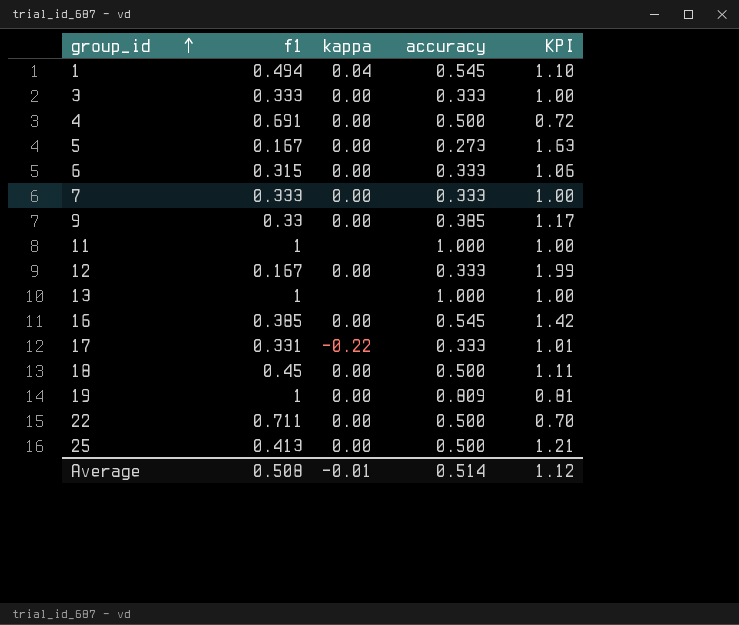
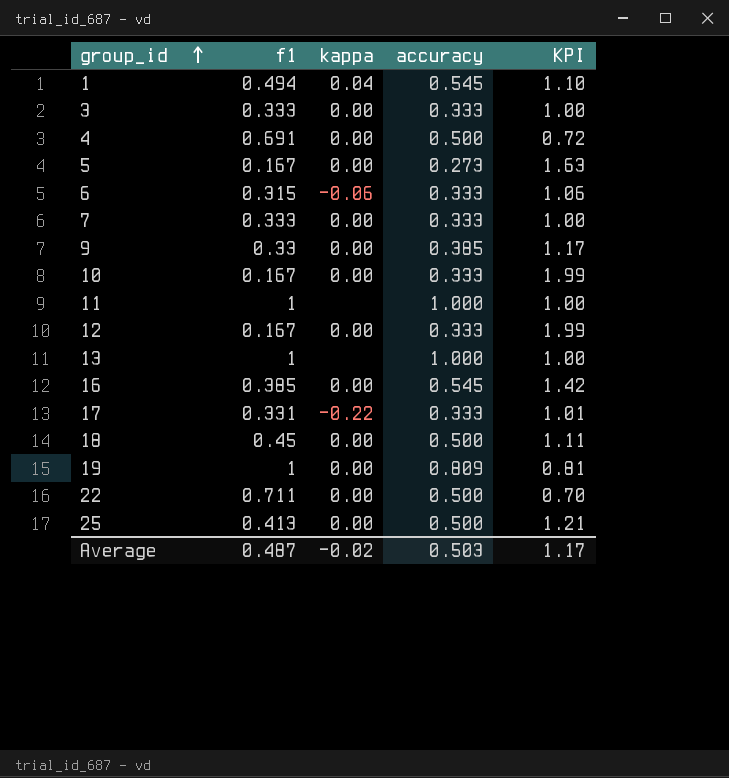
6 | kappa: 0.00 -> -0.06
row 10: none -> 0.167 | 0.00 | 0.333 | 1.99
Average | f1: 0.508 -> 0.487
Average | kappa: -0.01 -> -0.02
Average | accuracy: 0.514 -> 0.503
Average | KPI: 1.12 -> 1.17

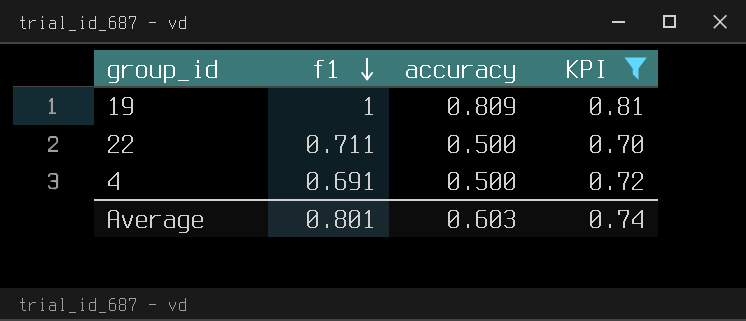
filter: none -> KPI <= 0.81
row order: group_id ascending -> f1 descending
column kappa | position: 3 -> none
Average | f1: 0.487 -> 0.801
Average | accuracy: 0.503 -> 0.603
Average | KPI: 1.17 -> 0.74

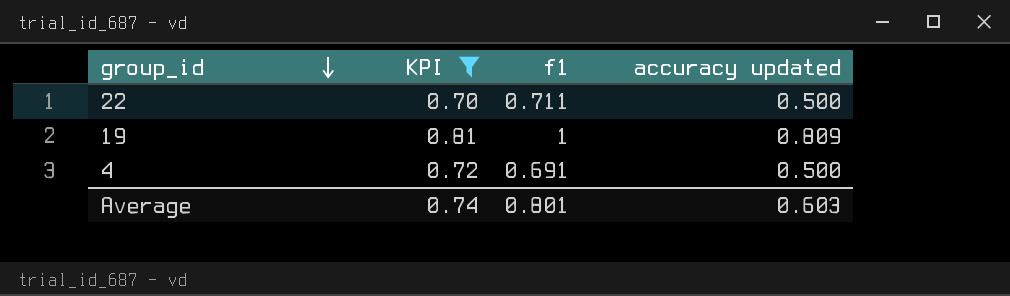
row order: f1 descending -> group_id descending
column KPI | position: 4 -> 2
column name: accuracy -> accuracy updated

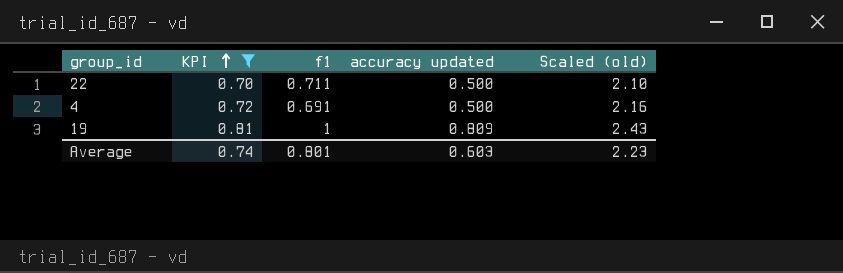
row order: group_id descending -> KPI ascending
column Scaled (old) | formula: none -> [KPI] * 3

